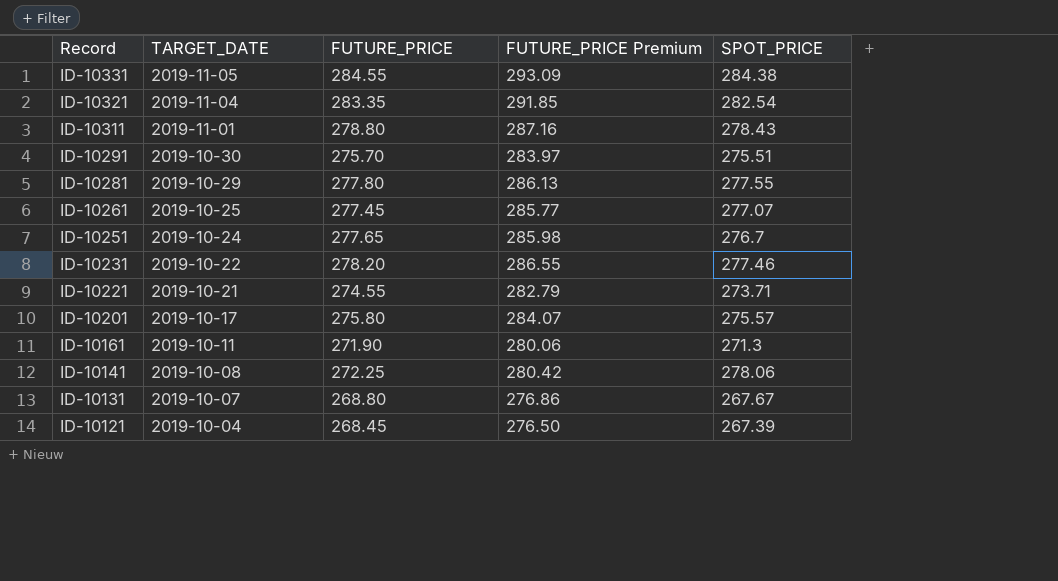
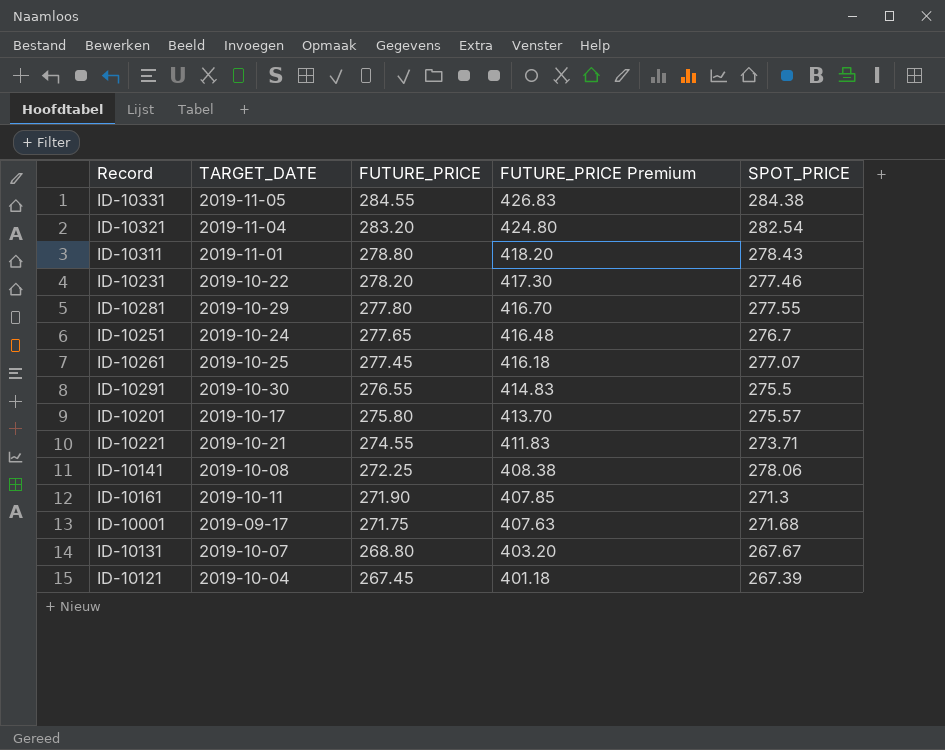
row order: Record descending -> FUTURE_PRICE descending
column FUTURE_PRICE Premium | formula: [FUTURE_PRICE] * 1.03 -> [FUTURE_PRICE] * 1.5
ID-10321 | FUTURE_PRICE: 283.35 -> 283.20
ID-10291 | FUTURE_PRICE: 275.70 -> 276.55
ID-10291 | SPOT_PRICE: 275.51 -> 275.5
row ID-10001: none -> 2019-09-17 | 271.75 | 407.63 | 271.68
ID-10121 | FUTURE_PRICE: 268.45 -> 267.45

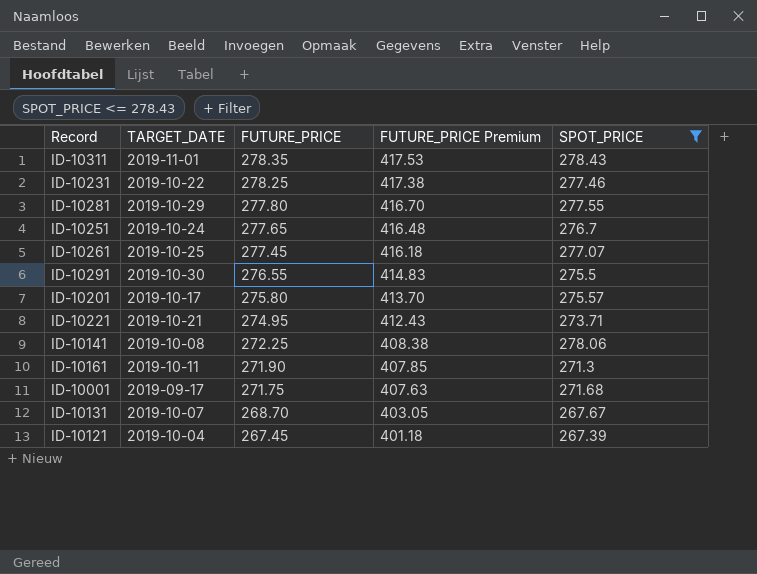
filter: none -> SPOT_PRICE <= 278.43
ID-10311 | FUTURE_PRICE: 278.80 -> 278.35
ID-10311 | FUTURE_PRICE Premium: 418.20 -> 417.53
ID-10231 | FUTURE_PRICE: 278.20 -> 278.25
ID-10231 | FUTURE_PRICE Premium: 417.30 -> 417.38
ID-10221 | FUTURE_PRICE: 274.55 -> 274.95
ID-10221 | FUTURE_PRICE Premium: 411.83 -> 412.43
ID-10131 | FUTURE_PRICE: 268.80 -> 268.70
ID-10131 | FUTURE_PRICE Premium: 403.20 -> 403.05

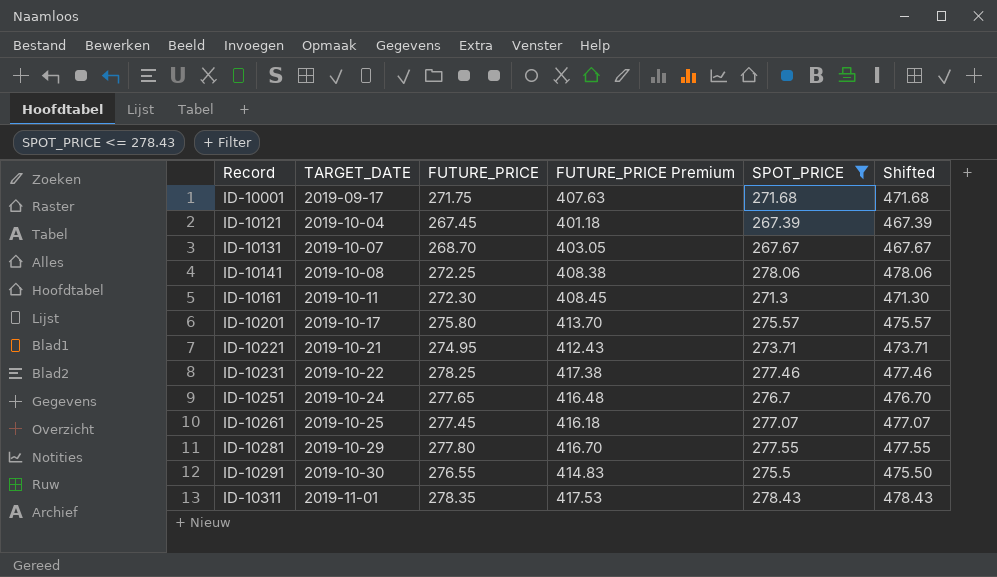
row order: FUTURE_PRICE descending -> Record ascending
column Shifted | formula: none -> [SPOT_PRICE] + 200
ID-10161 | FUTURE_PRICE: 271.90 -> 272.30
ID-10161 | FUTURE_PRICE Premium: 407.85 -> 408.45

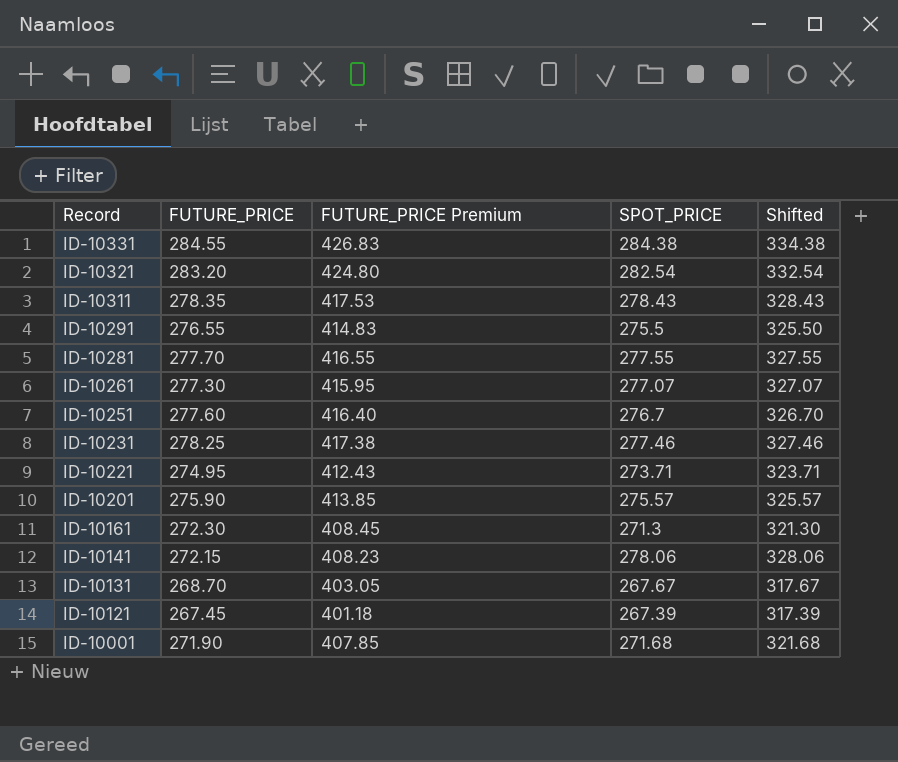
filter: SPOT_PRICE <= 278.43 -> none
row order: Record ascending -> Record descending
column TARGET_DATE | position: 2 -> none
column Shifted | formula: [SPOT_PRICE] + 200 -> [SPOT_PRICE] + 50
ID-10281 | FUTURE_PRICE: 277.80 -> 277.70
ID-10281 | FUTURE_PRICE Premium: 416.70 -> 416.55
ID-10261 | FUTURE_PRICE: 277.45 -> 277.30
ID-10261 | FUTURE_PRICE Premium: 416.18 -> 415.95
ID-10251 | FUTURE_PRICE: 277.65 -> 277.60
ID-10251 | FUTURE_PRICE Premium: 416.48 -> 416.40
ID-10201 | FUTURE_PRICE: 275.80 -> 275.90
ID-10201 | FUTURE_PRICE Premium: 413.70 -> 413.85
ID-10141 | FUTURE_PRICE: 272.25 -> 272.15
ID-10141 | FUTURE_PRICE Premium: 408.38 -> 408.23
ID-10001 | FUTURE_PRICE: 271.75 -> 271.90
ID-10001 | FUTURE_PRICE Premium: 407.63 -> 407.85

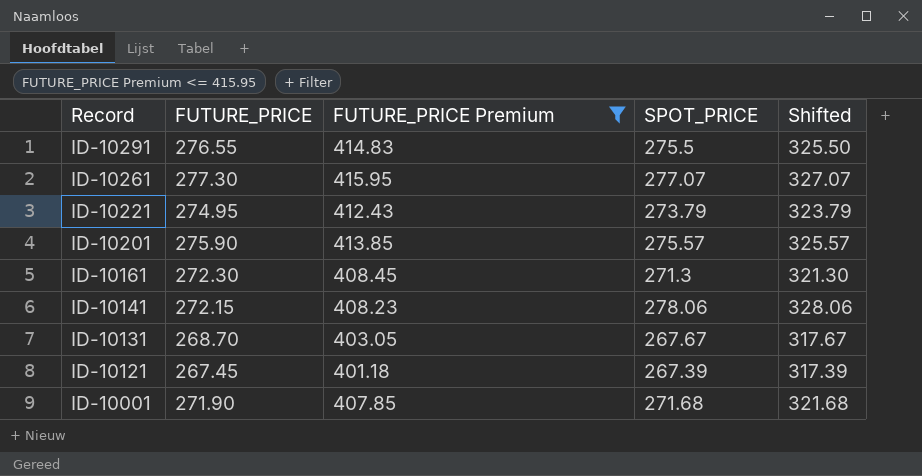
filter: none -> FUTURE_PRICE Premium <= 415.95
ID-10221 | SPOT_PRICE: 273.71 -> 273.79
ID-10221 | Shifted: 323.71 -> 323.79

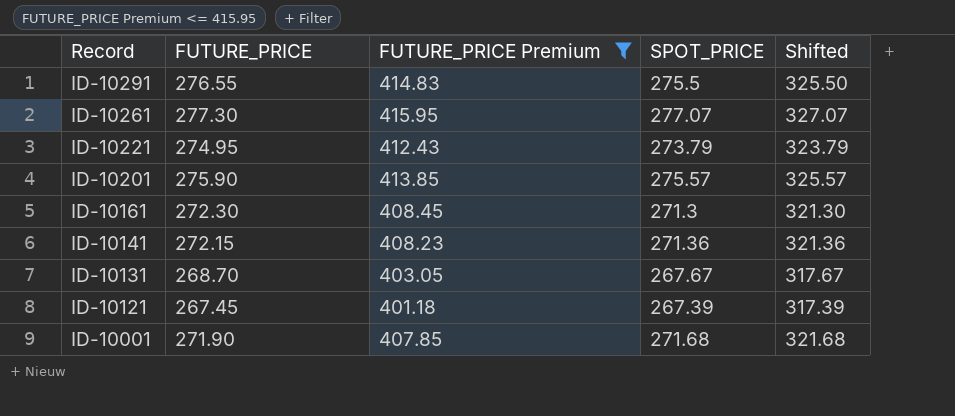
ID-10141 | SPOT_PRICE: 278.06 -> 271.36
ID-10141 | Shifted: 328.06 -> 321.36

